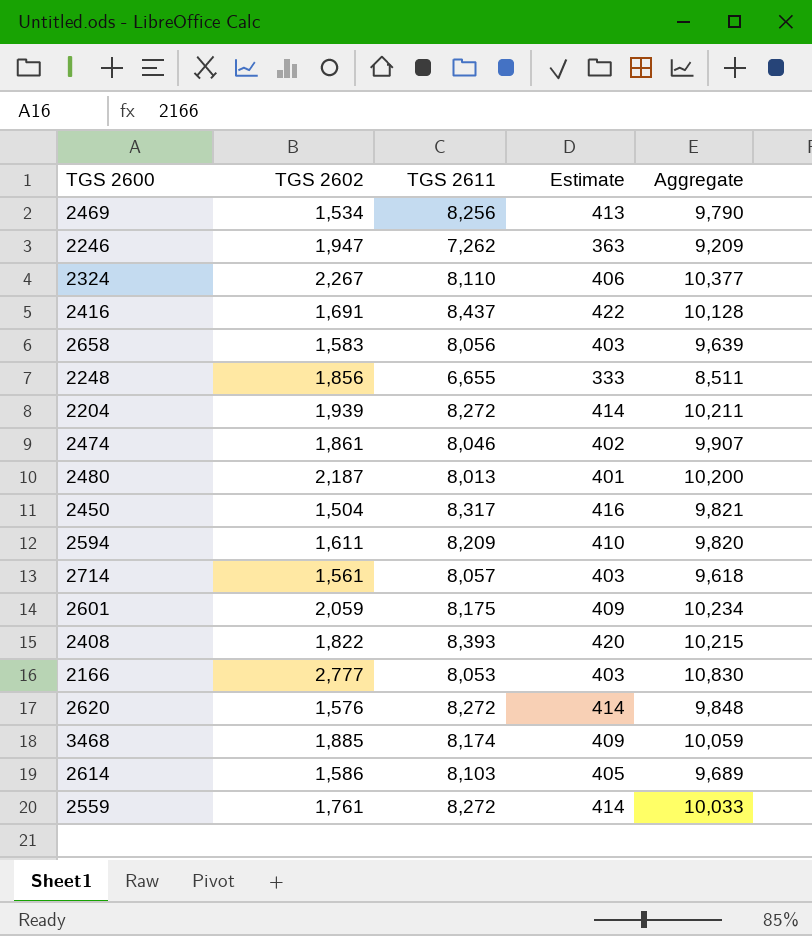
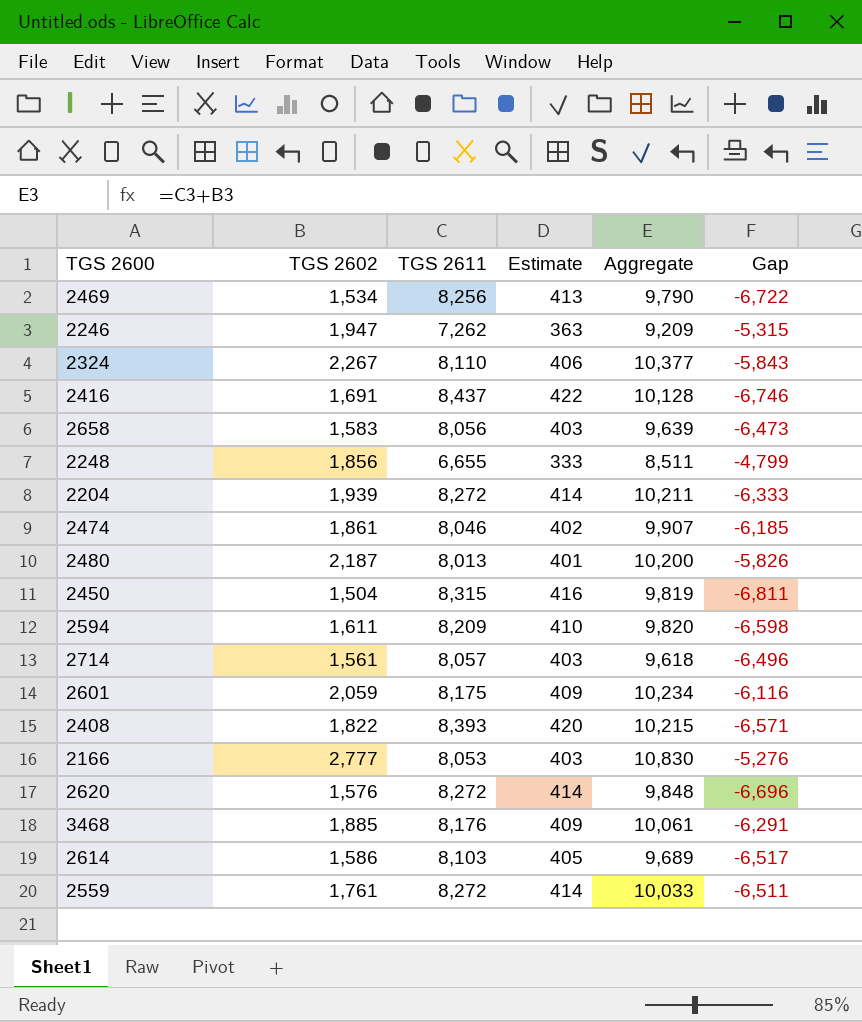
column Gap | formula: none -> [TGS 2602] - [TGS 2611]
2450 | TGS 2611: 8,317 -> 8,315
2450 | Aggregate: 9,821 -> 9,819
3468 | TGS 2611: 8,174 -> 8,176
3468 | Aggregate: 10,059 -> 10,061

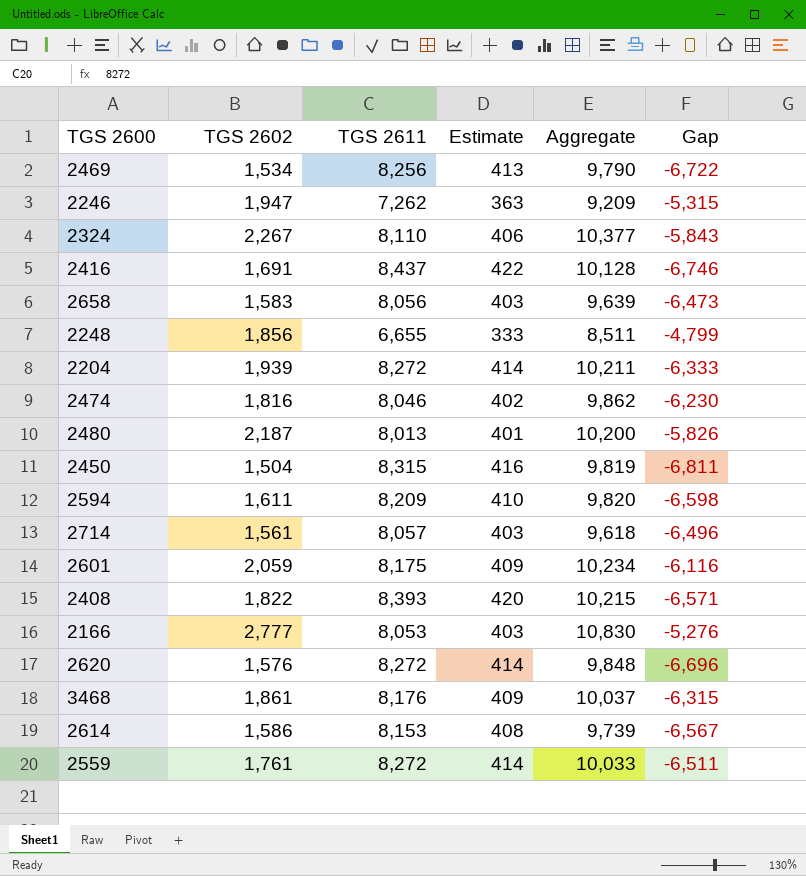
2474 | TGS 2602: 1,861 -> 1,816
2474 | Aggregate: 9,907 -> 9,862
2474 | Gap: -6,185 -> -6,230
3468 | TGS 2602: 1,885 -> 1,861
3468 | Aggregate: 10,061 -> 10,037
3468 | Gap: -6,291 -> -6,315
2614 | TGS 2611: 8,103 -> 8,153
2614 | Estimate: 405 -> 408
2614 | Aggregate: 9,689 -> 9,739
2614 | Gap: -6,517 -> -6,567

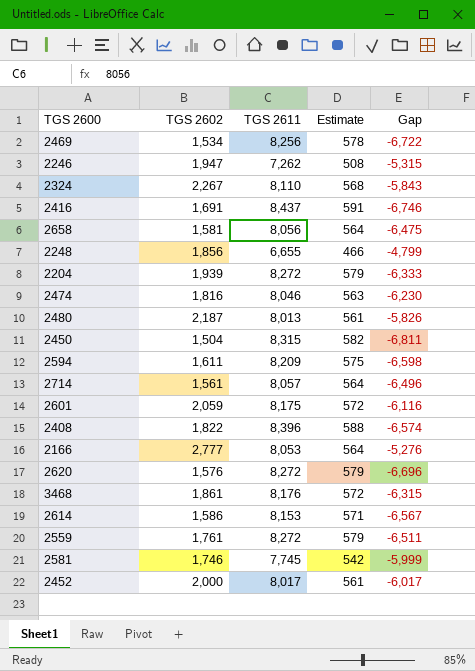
column Aggregate | formula: [TGS 2602] + [TGS 2611] -> none
column Estimate | formula: [TGS 2611] * 0.05 -> [TGS 2611] * 0.07
2658 | TGS 2602: 1,583 -> 1,581
2658 | Gap: -6,473 -> -6,475
2408 | TGS 2611: 8,393 -> 8,396
2408 | Gap: -6,571 -> -6,574
row 2581: none -> 1,746 | 7,745 | 542 | -5,999
row 2452: none -> 2,000 | 8,017 | 561 | -6,017

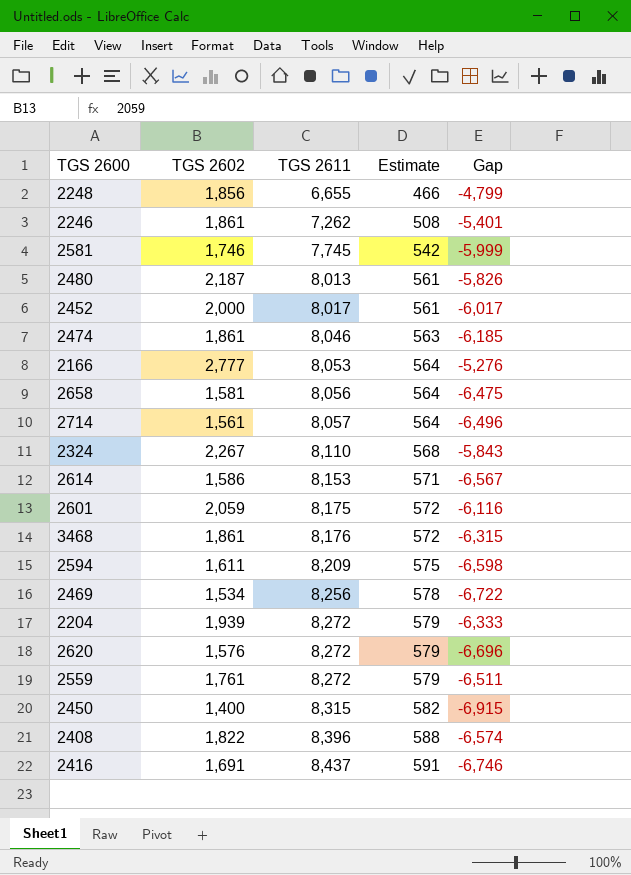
row order: none -> TGS 2611 ascending
2246 | TGS 2602: 1,947 -> 1,861
2246 | Gap: -5,315 -> -5,401
2474 | TGS 2602: 1,816 -> 1,861
2474 | Gap: -6,230 -> -6,185
2450 | TGS 2602: 1,504 -> 1,400
2450 | Gap: -6,811 -> -6,915

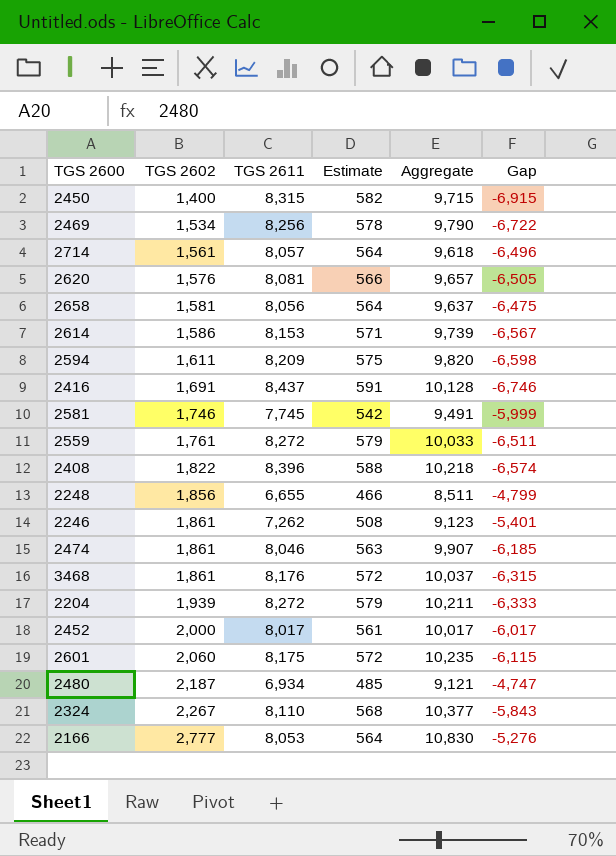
row order: TGS 2611 ascending -> TGS 2602 ascending
column Aggregate | formula: none -> [TGS 2602] + [TGS 2611]
2620 | TGS 2611: 8,272 -> 8,081
2620 | Estimate: 579 -> 566
2620 | Gap: -6,696 -> -6,505
2601 | TGS 2602: 2,059 -> 2,060
2601 | Gap: -6,116 -> -6,115
2480 | TGS 2611: 8,013 -> 6,934
2480 | Estimate: 561 -> 485
2480 | Gap: -5,826 -> -4,747

